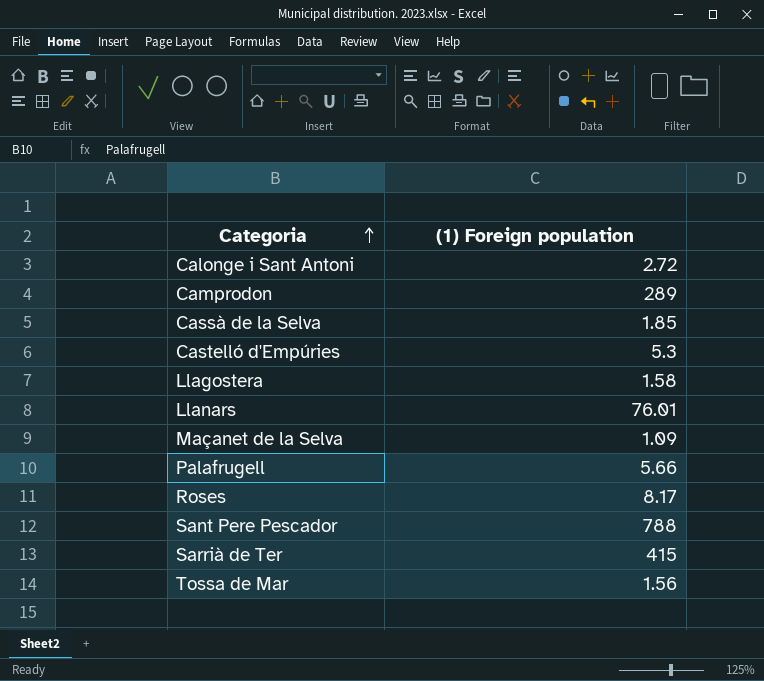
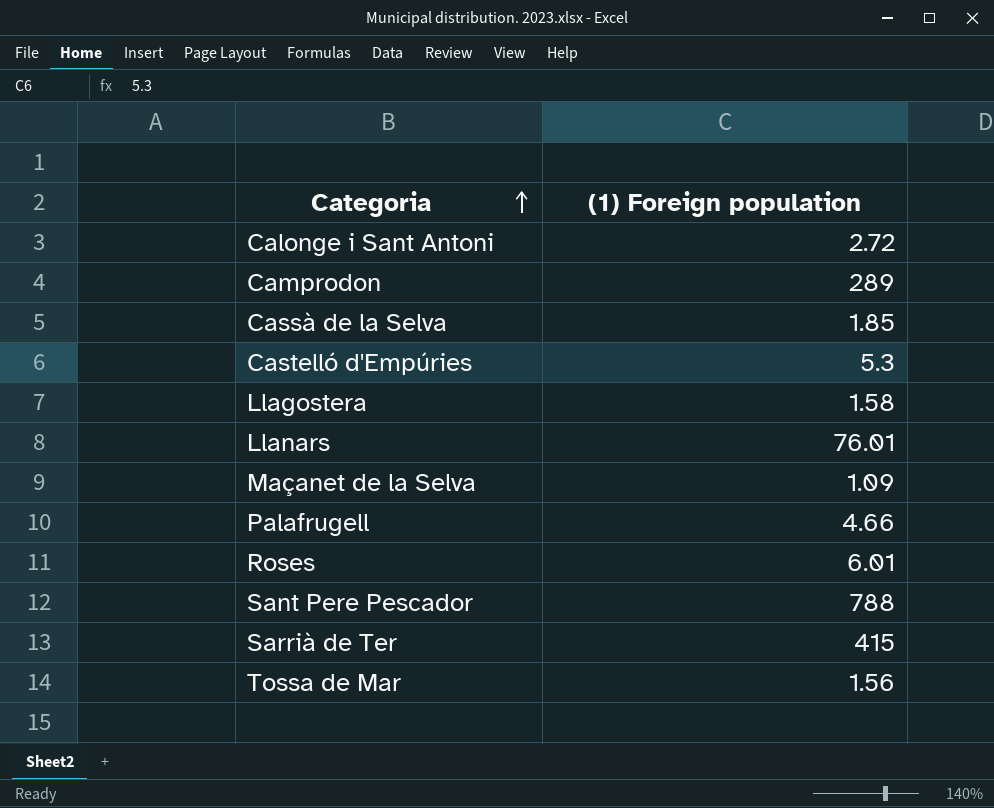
Palafrugell | (1) Foreign population: 5.66 -> 4.66
Roses | (1) Foreign population: 8.17 -> 6.01

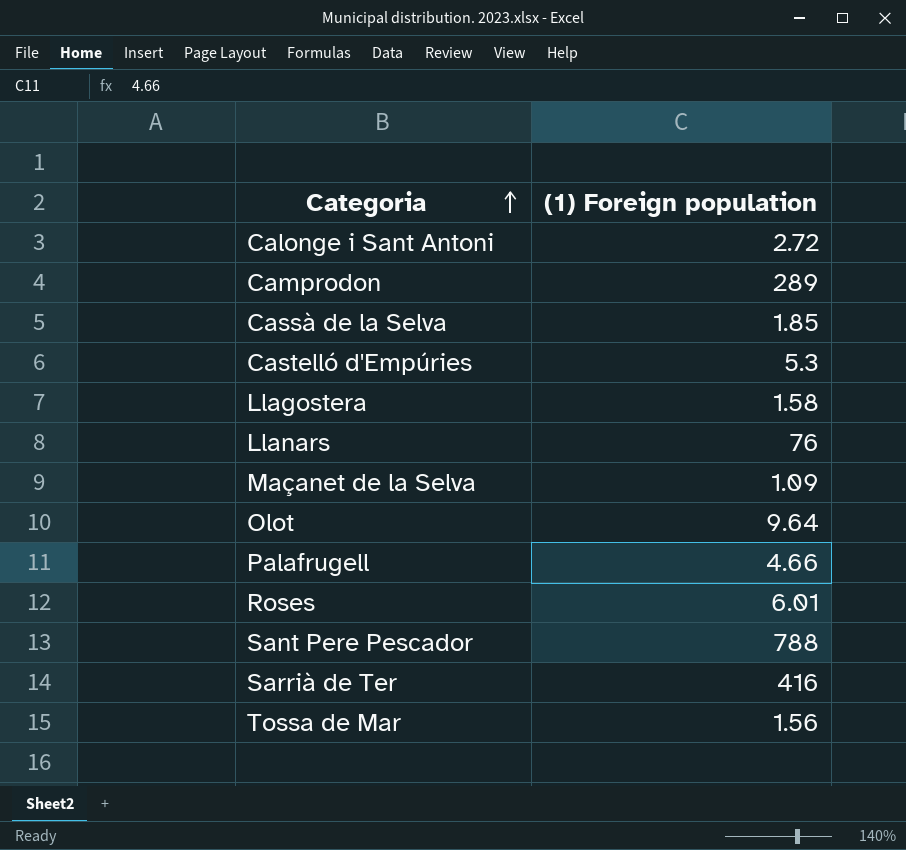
Llanars | (1) Foreign population: 76.01 -> 76
row Olot: none -> 9.64
Sarrià de Ter | (1) Foreign population: 415 -> 416

